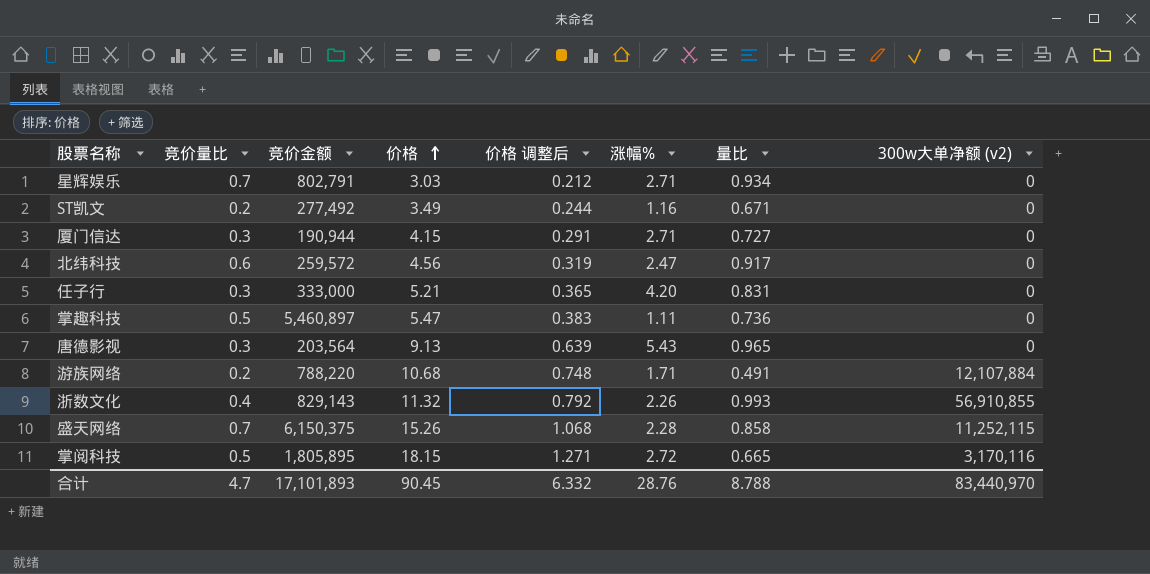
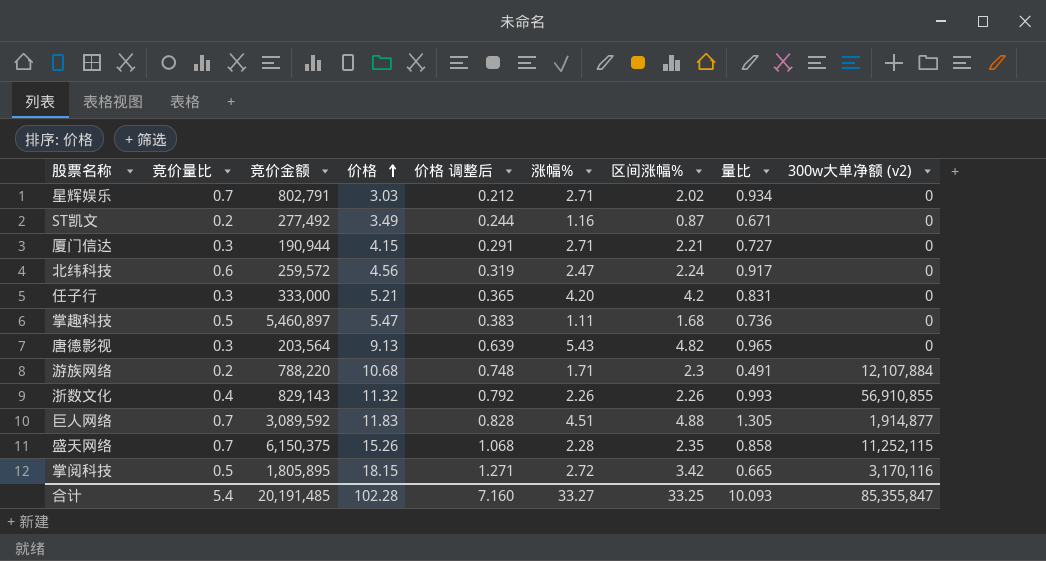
column 区间涨幅% | position: none -> 7
row 巨人网络: none -> 0.7 | 3,089,592 | 11.83 | 0.828 | 4.51 | 4.88 | 1.305 | 1,914,877
合计 | 竞价量比: 4.7 -> 5.4
合计 | 竞价金额: 17,101,893 -> 20,191,485
合计 | 价格: 90.45 -> 102.28
合计 | 价格 调整后: 6.332 -> 7.160
合计 | 涨幅%: 28.76 -> 33.27
合计 | 量比: 8.788 -> 10.093
合计 | 300w大单净额 (v2): 83,440,970 -> 85,355,847

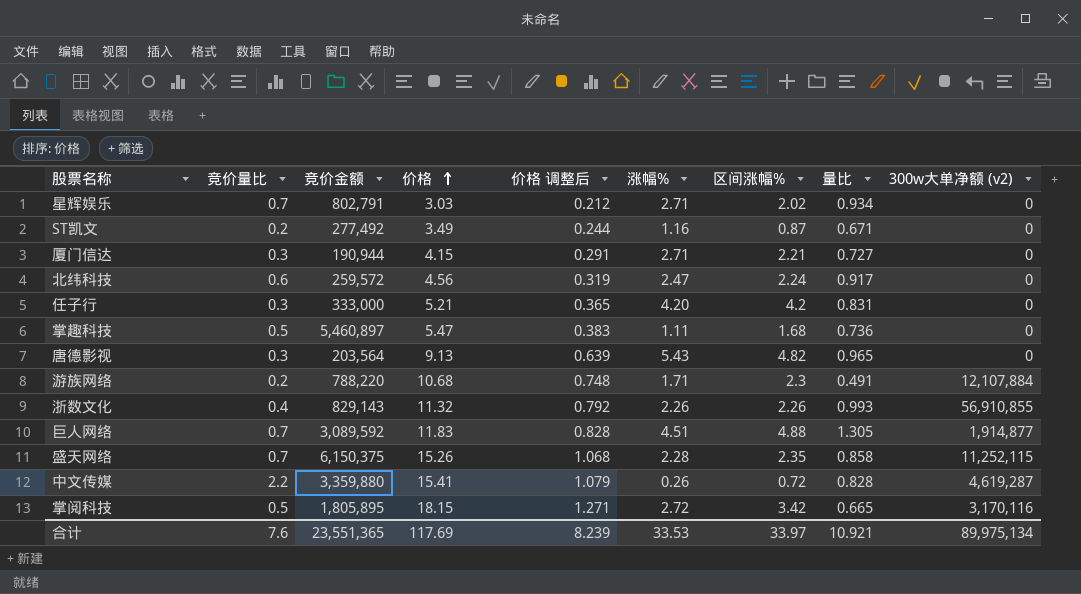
row 中文传媒: none -> 2.2 | 3,359,880 | 15.41 | 1.079 | 0.26 | 0.72 | 0.828 | 4,619,287
合计 | 竞价量比: 5.4 -> 7.6
合计 | 竞价金额: 20,191,485 -> 23,551,365
合计 | 价格: 102.28 -> 117.69
合计 | 价格 调整后: 7.160 -> 8.239
合计 | 涨幅%: 33.27 -> 33.53
合计 | 区间涨幅%: 33.25 -> 33.97
合计 | 量比: 10.093 -> 10.921
合计 | 300w大单净额 (v2): 85,355,847 -> 89,975,134

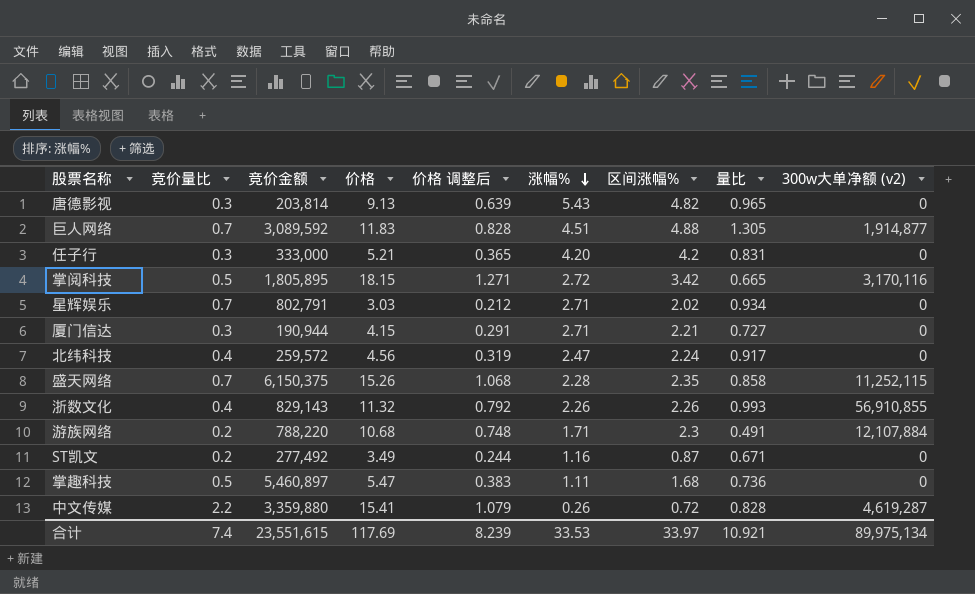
row order: 价格 ascending -> 涨幅% descending
唐德影视 | 竞价金额: 203,564 -> 203,814
北纬科技 | 竞价量比: 0.6 -> 0.4
合计 | 竞价量比: 7.6 -> 7.4
合计 | 竞价金额: 23,551,365 -> 23,551,615

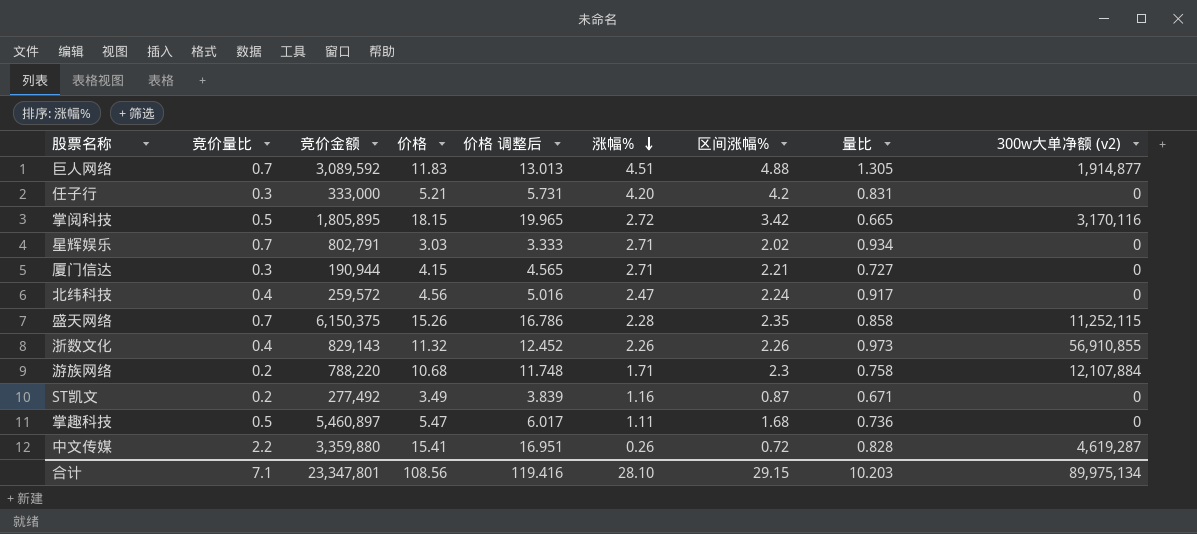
column 价格 调整后 | formula: [价格] * 0.07 -> [价格] * 1.1
row 唐德影视: 0.3 | 203,814 | 9.13 | 0.639 | 5.43 | 4.82 | 0.965 | 0 -> none
浙数文化 | 量比: 0.993 -> 0.973
游族网络 | 量比: 0.491 -> 0.758
合计 | 竞价量比: 7.4 -> 7.1
合计 | 竞价金额: 23,551,615 -> 23,347,801
合计 | 价格: 117.69 -> 108.56
合计 | 价格 调整后: 8.239 -> 119.416
合计 | 涨幅%: 33.53 -> 28.10
合计 | 区间涨幅%: 33.97 -> 29.15
合计 | 量比: 10.921 -> 10.203

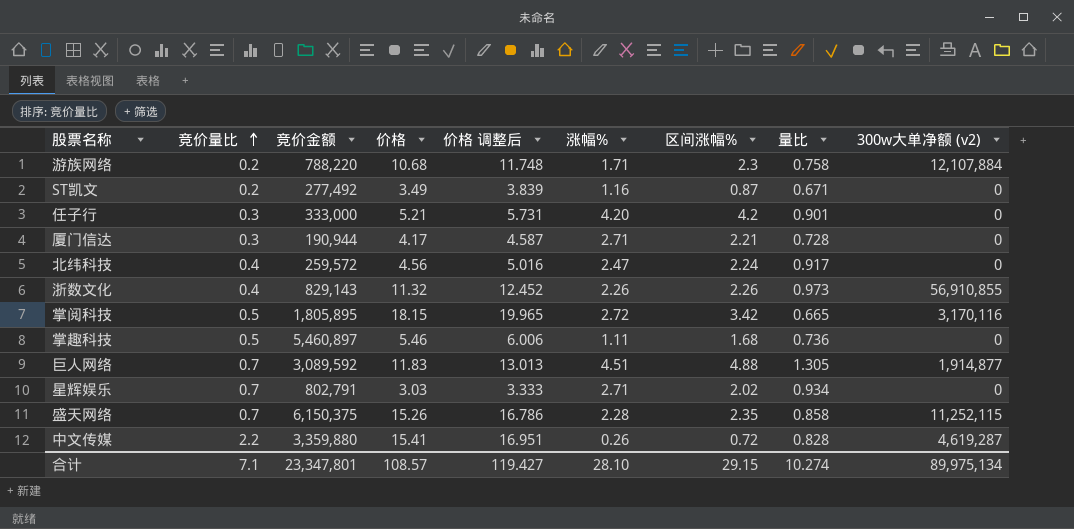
row order: 涨幅% descending -> 竞价量比 ascending
任子行 | 量比: 0.831 -> 0.901
厦门信达 | 价格: 4.15 -> 4.17
厦门信达 | 价格 调整后: 4.565 -> 4.587
厦门信达 | 量比: 0.727 -> 0.728
掌趣科技 | 价格: 5.47 -> 5.46
掌趣科技 | 价格 调整后: 6.017 -> 6.006
合计 | 价格: 108.56 -> 108.57
合计 | 价格 调整后: 119.416 -> 119.427
合计 | 量比: 10.203 -> 10.274

